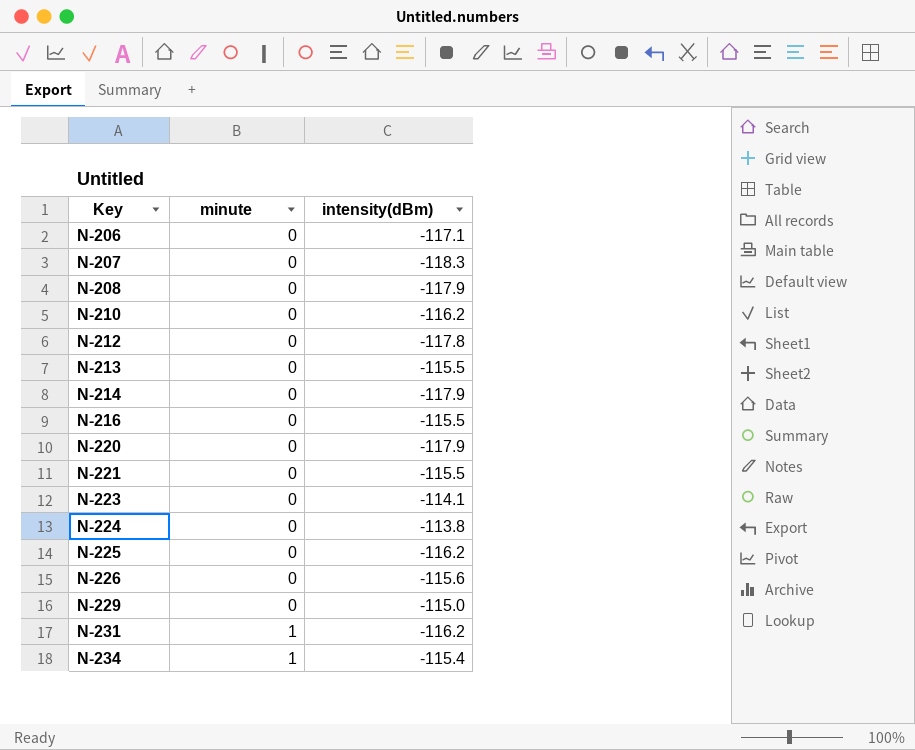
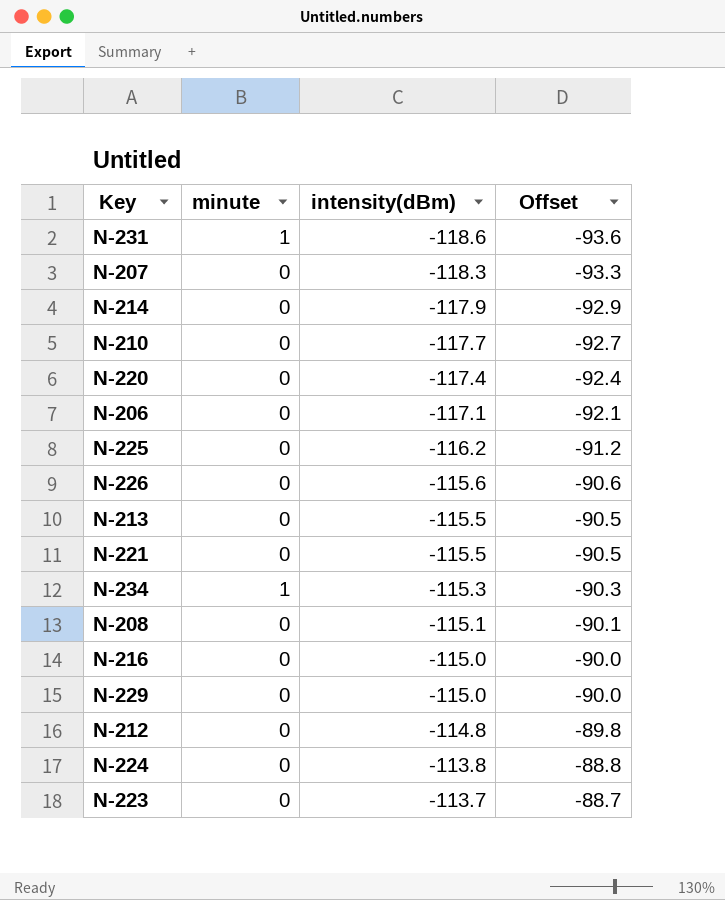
row order: Key ascending -> intensity(dBm) ascending
column Offset | formula: none -> [intensity(dBm)] + 25
N-231 | intensity(dBm): -116.2 -> -118.6
N-210 | intensity(dBm): -116.2 -> -117.7
N-220 | intensity(dBm): -117.9 -> -117.4
N-234 | intensity(dBm): -115.4 -> -115.3
N-208 | intensity(dBm): -117.9 -> -115.1
N-216 | intensity(dBm): -115.5 -> -115.0
N-212 | intensity(dBm): -117.8 -> -114.8
N-223 | intensity(dBm): -114.1 -> -113.7

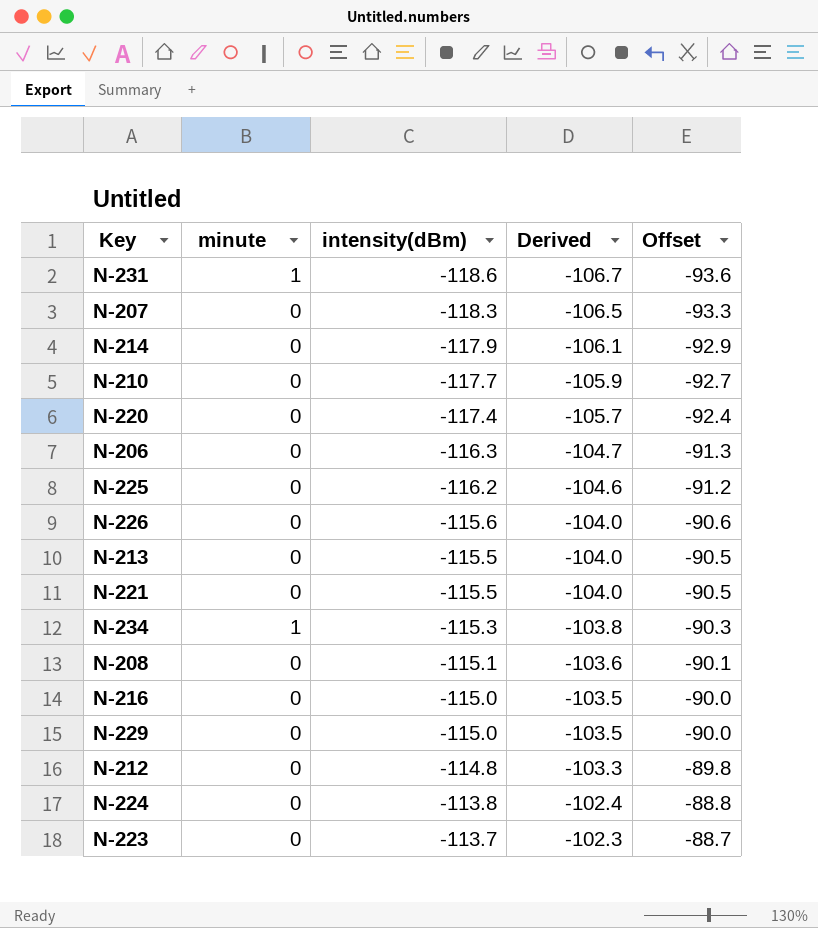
column Derived | formula: none -> [intensity(dBm)] * 0.9
N-206 | intensity(dBm): -117.1 -> -116.3
N-206 | Offset: -92.1 -> -91.3

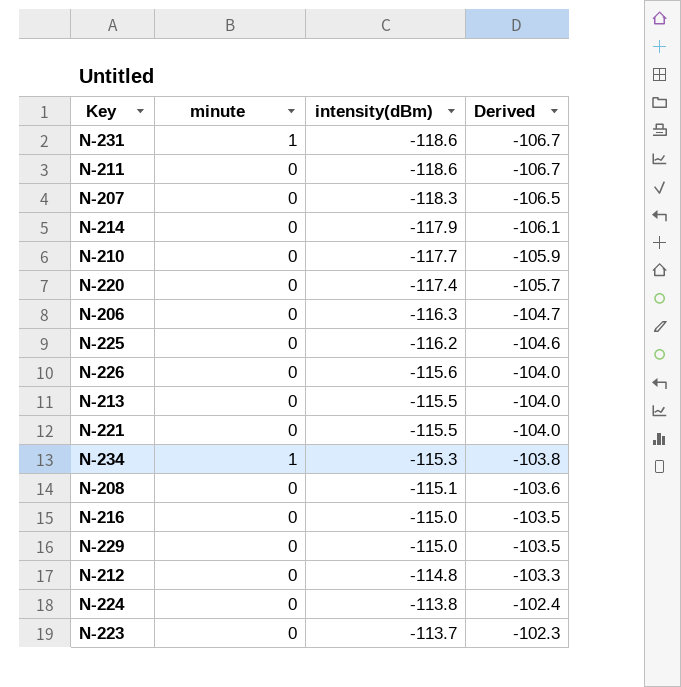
column Offset | formula: [intensity(dBm)] + 25 -> none
row N-211: none -> 0 | -118.6 | -106.7

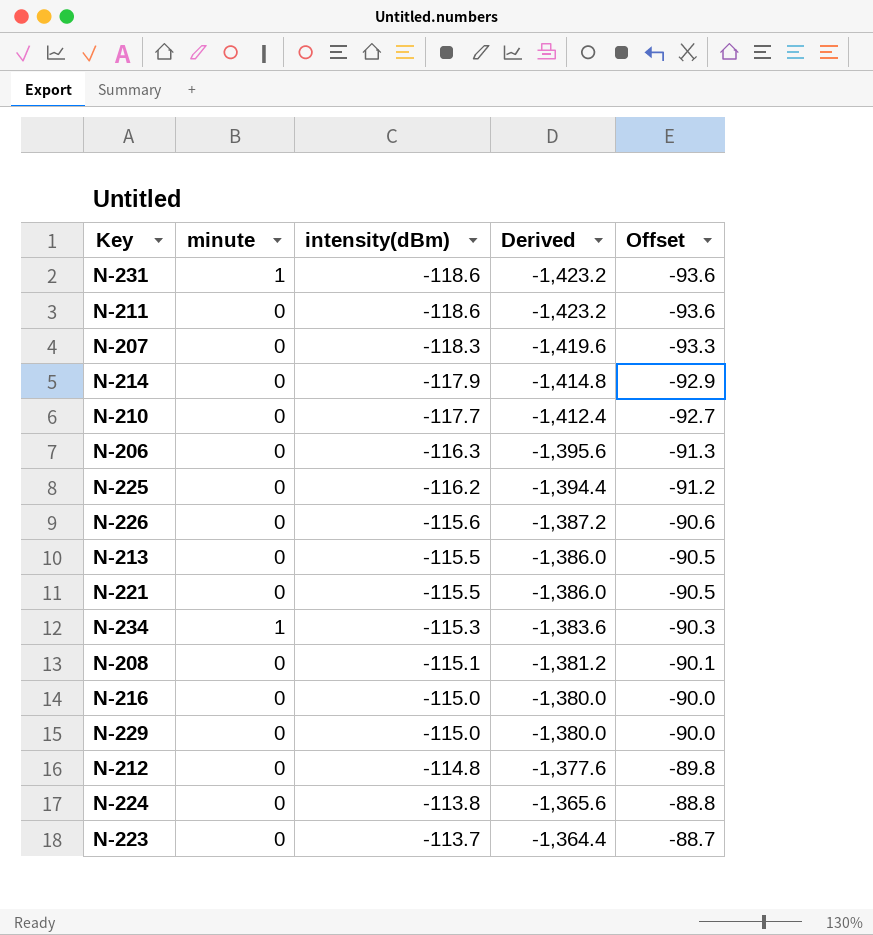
column Derived | formula: [intensity(dBm)] * 0.9 -> [intensity(dBm)] * 12
column Offset | formula: none -> [intensity(dBm)] + 25
row N-220: 0 | -117.4 | -105.7 -> none

